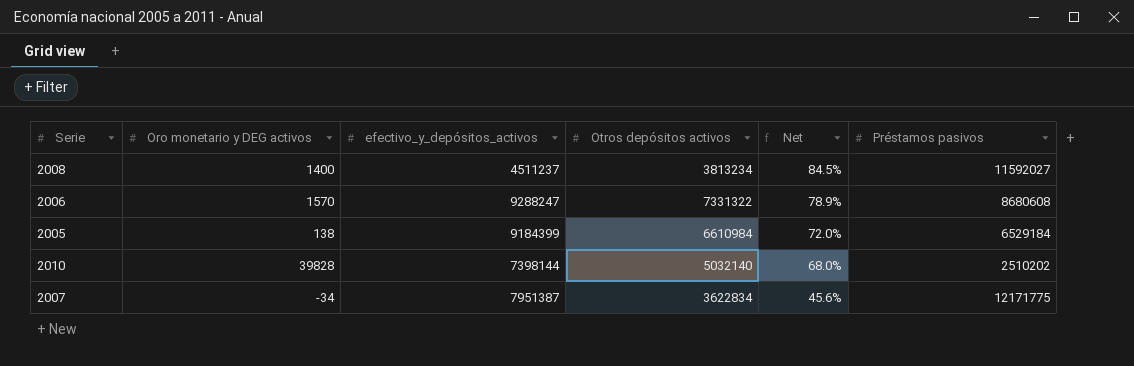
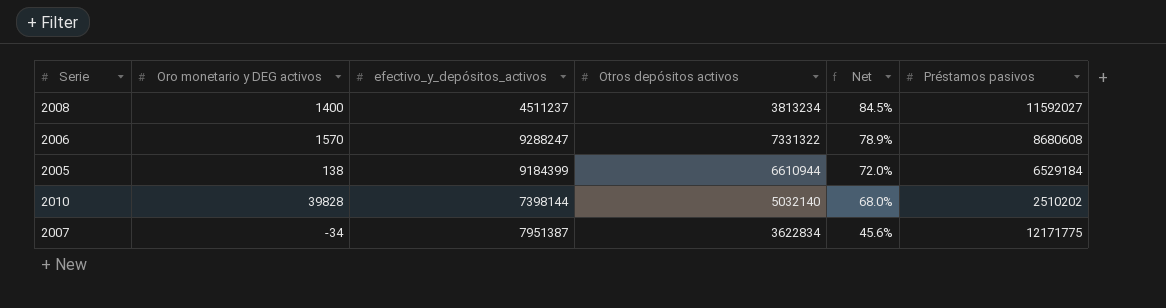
2005 | Otros depósitos activos: 6610984 -> 6610944

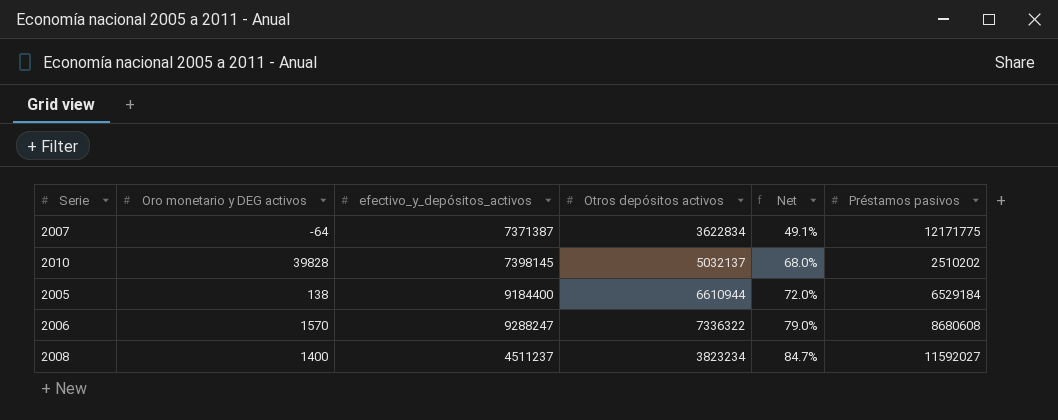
row order: Net descending -> Net ascending
2007 | Oro monetario y DEG activos: -34 -> -64
2007 | efectivo_y_depósitos_activos: 7951387 -> 7371387
2007 | Net: 45.6% -> 49.1%
2010 | efectivo_y_depósitos_activos: 7398144 -> 7398145
2010 | Otros depósitos activos: 5032140 -> 5032137
2005 | efectivo_y_depósitos_activos: 9184399 -> 9184400
2006 | Otros depósitos activos: 7331322 -> 7336322
2006 | Net: 78.9% -> 79.0%
2008 | Otros depósitos activos: 3813234 -> 3823234
2008 | Net: 84.5% -> 84.7%

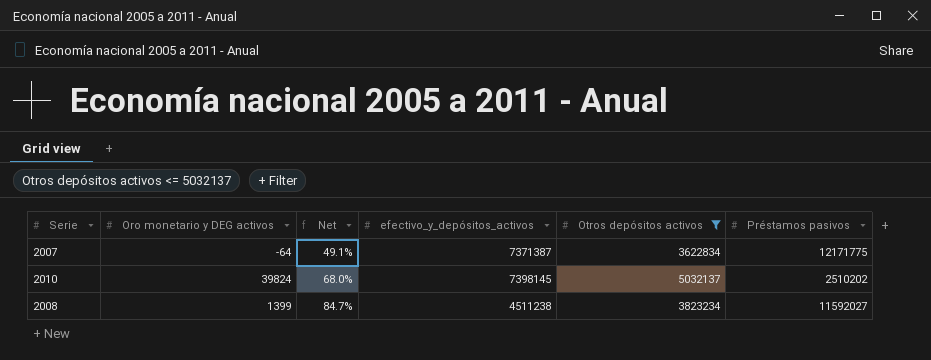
filter: none -> Otros depósitos activos <= 5032137
column Net | position: 5 -> 3
2010 | Oro monetario y DEG activos: 39828 -> 39824
2008 | Oro monetario y DEG activos: 1400 -> 1399
2008 | efectivo_y_depósitos_activos: 4511237 -> 4511238

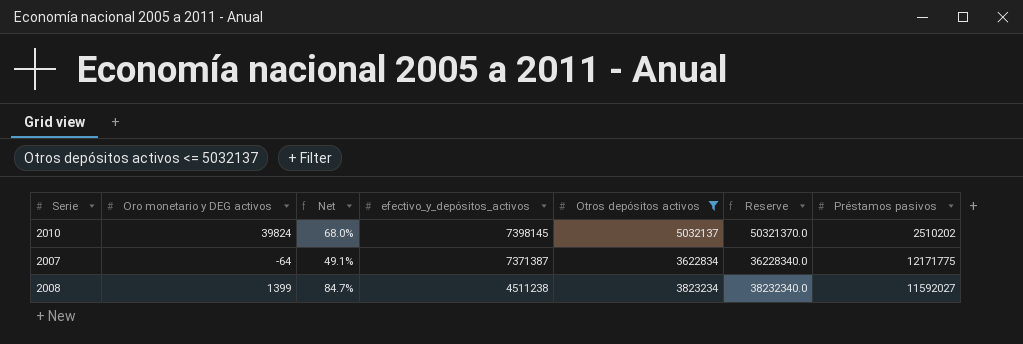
row order: Net ascending -> efectivo_y_depósitos_activos descending
column Reserve | formula: none -> [Otros depósitos activos] * 10

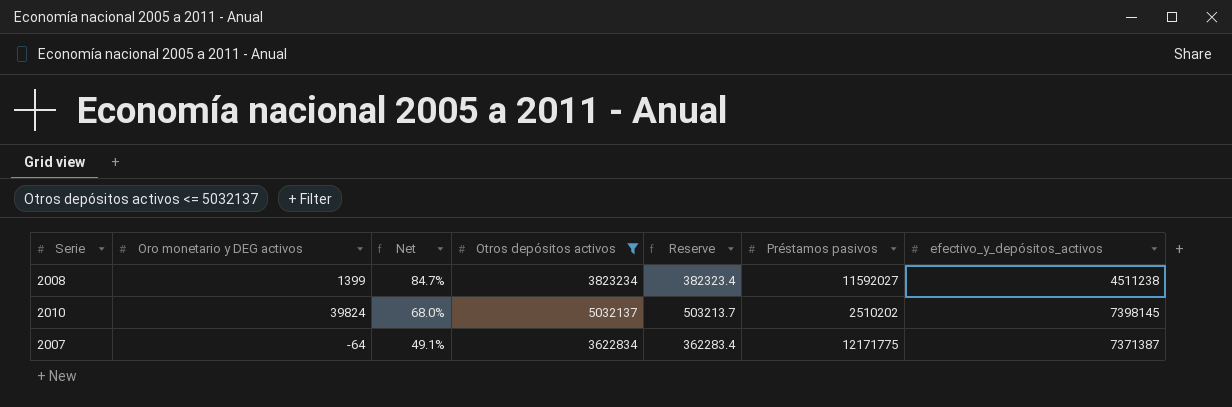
row order: efectivo_y_depósitos_activos descending -> Net descending
column Reserve | formula: [Otros depósitos activos] * 10 -> [Otros depósitos activos] * 0.1
column efectivo_y_depósitos_activos | position: 4 -> 7

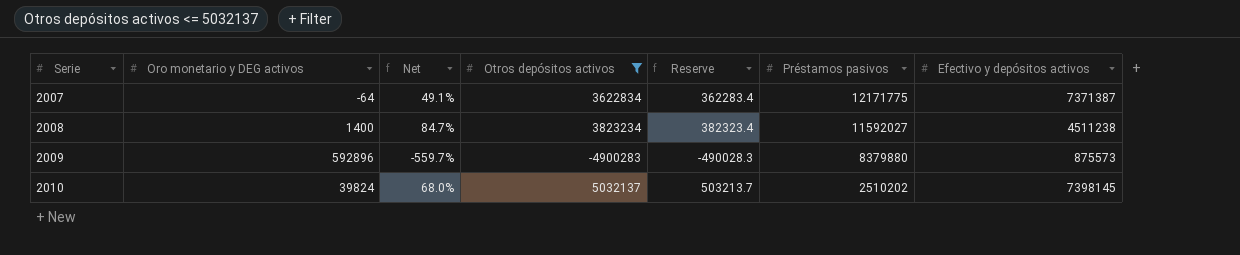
row order: Net descending -> Serie ascending
column name: efectivo_y_depósitos_activos -> Efectivo y depósitos activos
2008 | Oro monetario y DEG activos: 1399 -> 1400
row 2009: none -> 592896 | -559.7% | -4900283 | -490028.3 | 8379880 | 875573

